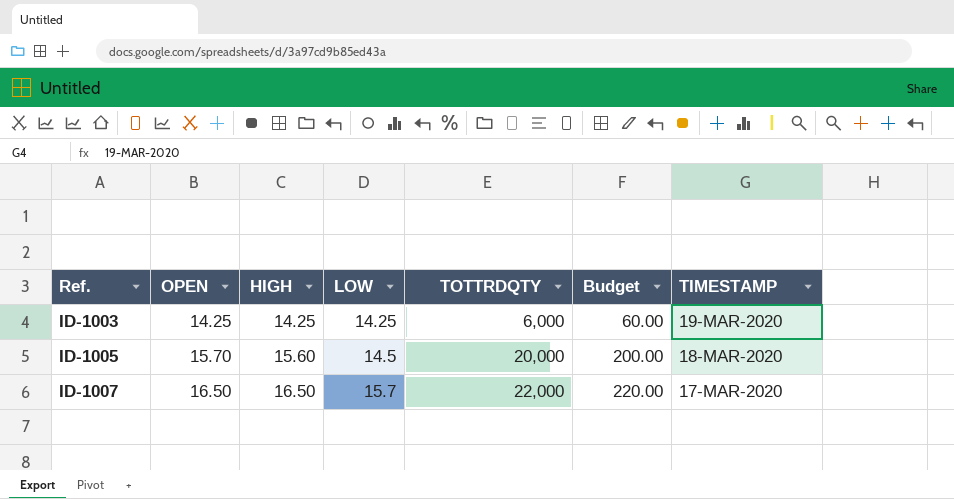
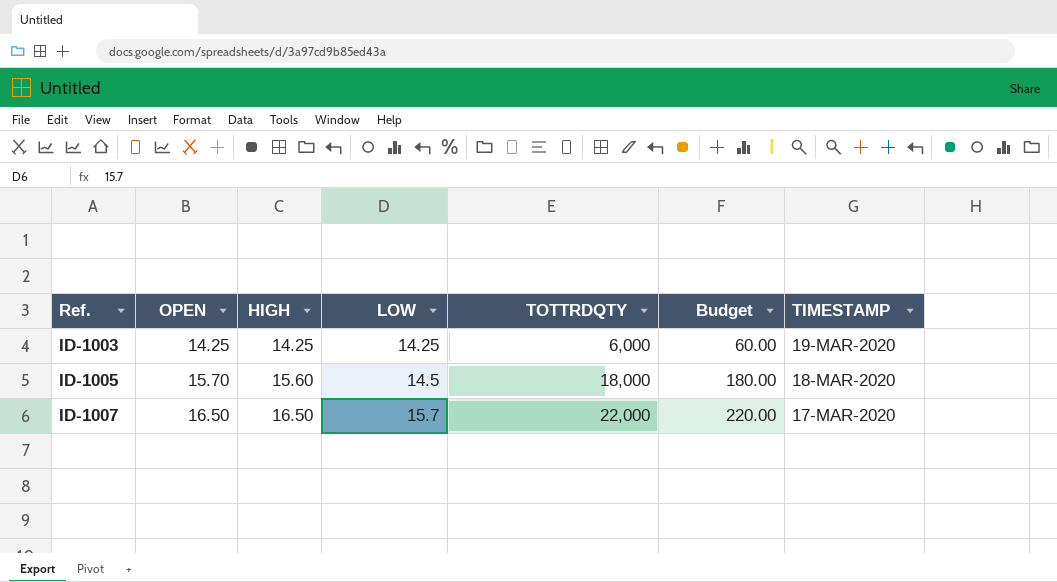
ID-1005 | TOTTRDQTY: 20,000 -> 18,000
ID-1005 | Budget: 200.00 -> 180.00

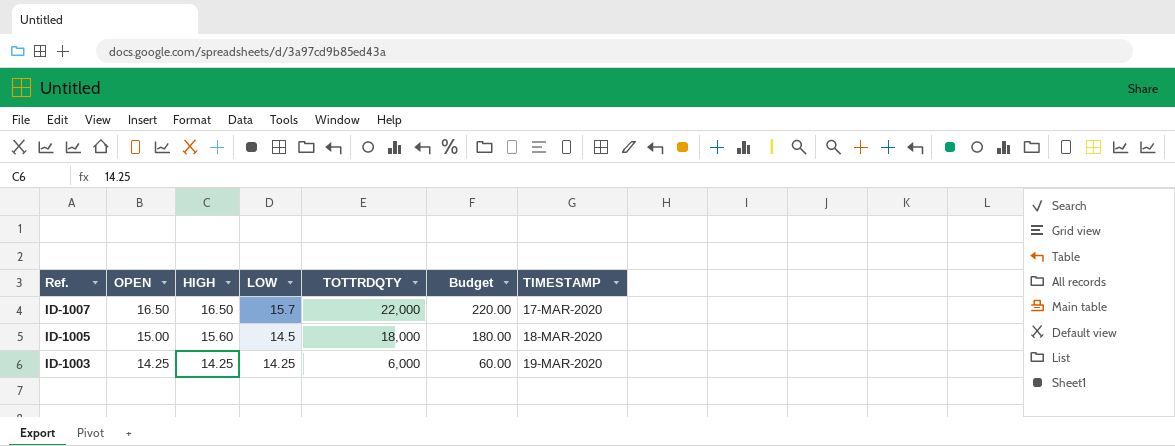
row order: Ref. ascending -> Ref. descending
ID-1005 | OPEN: 15.70 -> 15.00

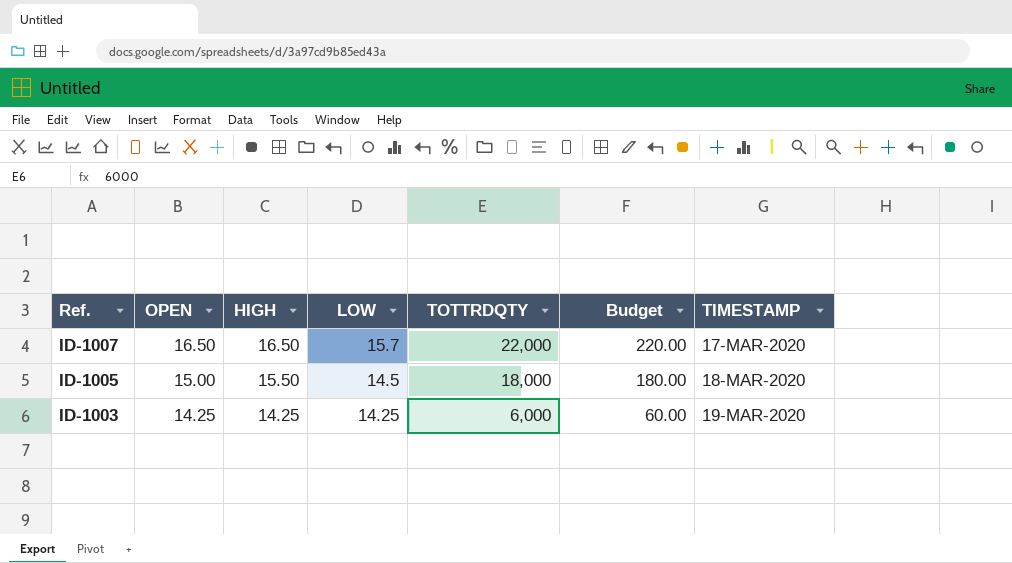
ID-1005 | HIGH: 15.60 -> 15.50

